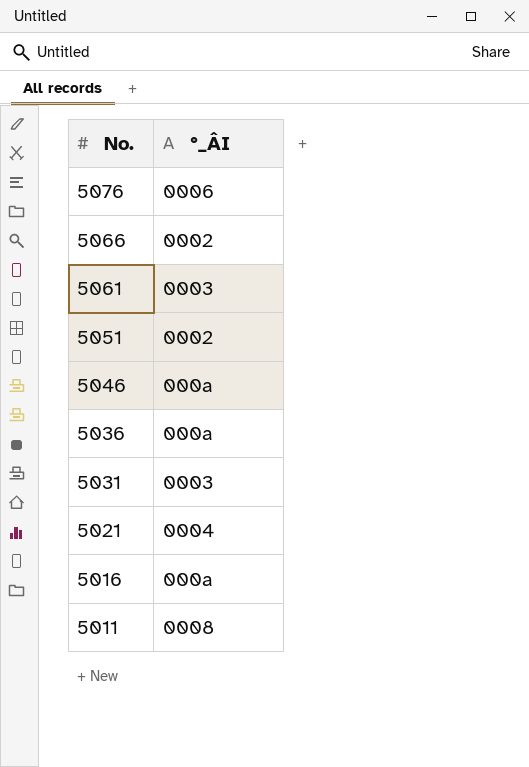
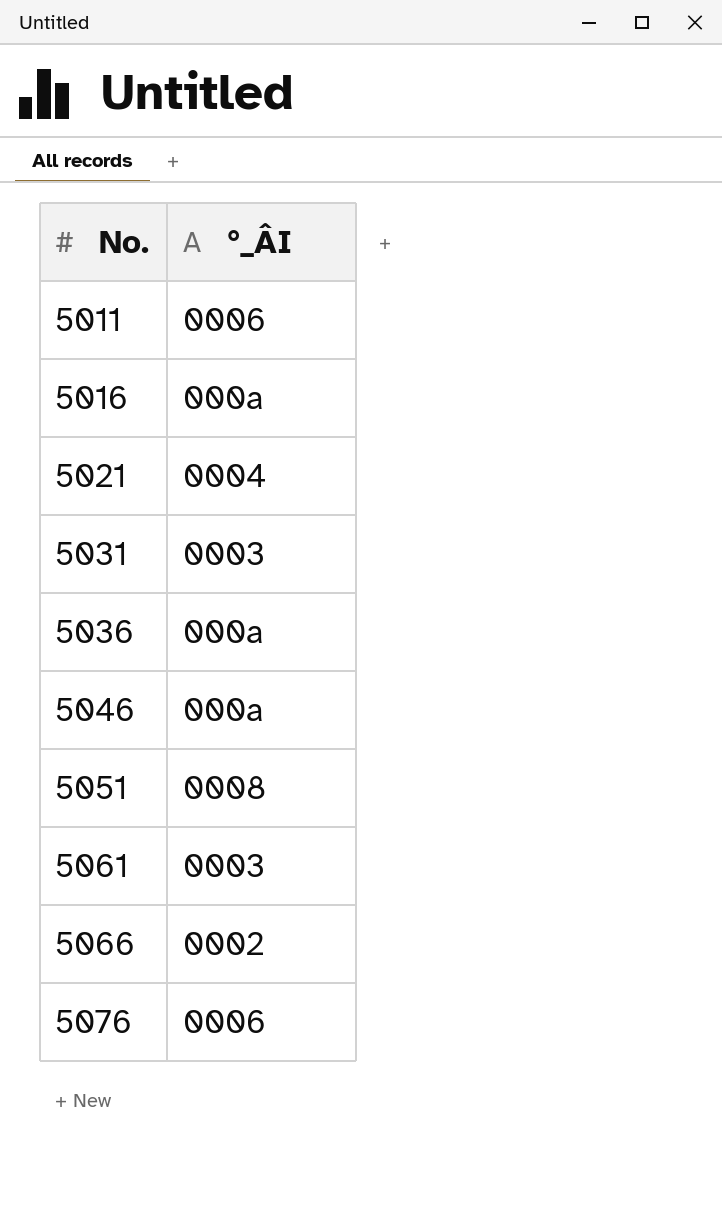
row order: No. descending -> No. ascending
5011 | °_ÂI: 0008 -> 0006
5051 | °_ÂI: 0002 -> 0008

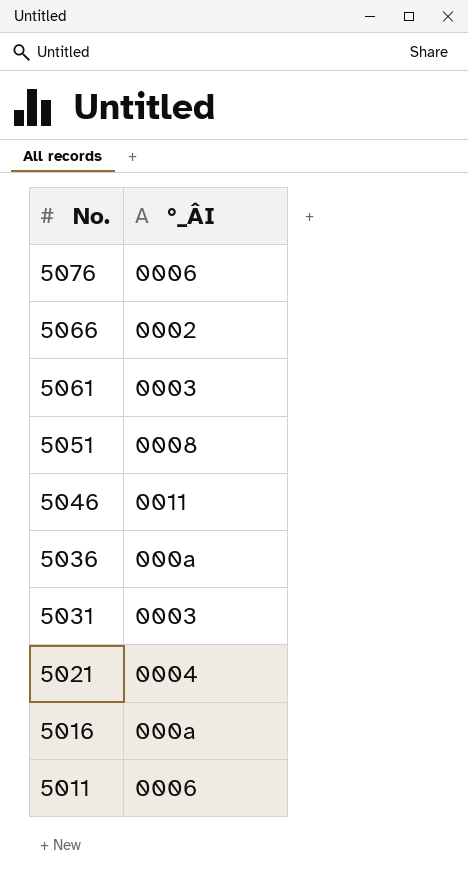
row order: No. ascending -> No. descending
5046 | °_ÂI: 000a -> 0011

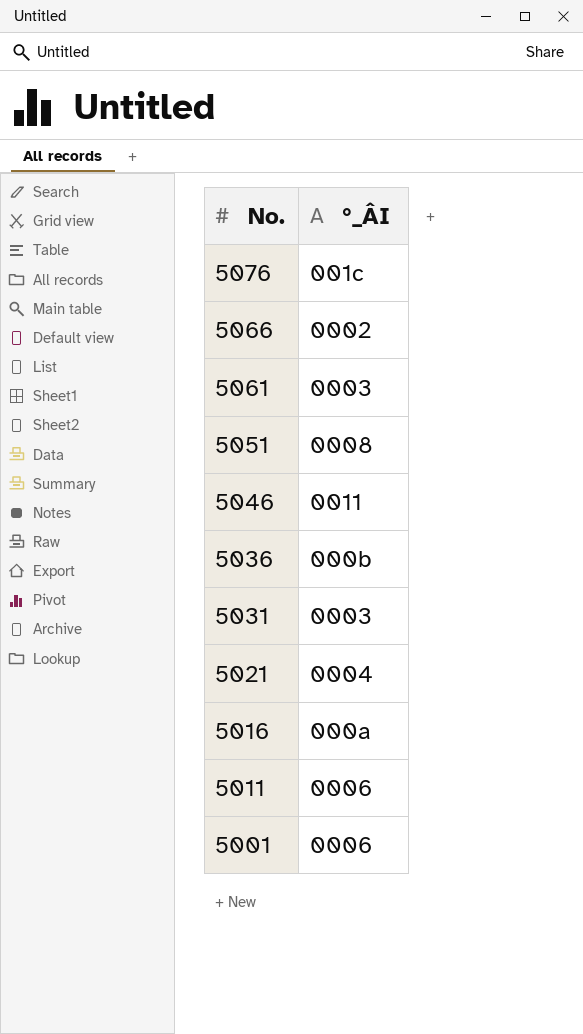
5076 | °_ÂI: 0006 -> 001c
5036 | °_ÂI: 000a -> 000b
row 5001: none -> 0006

